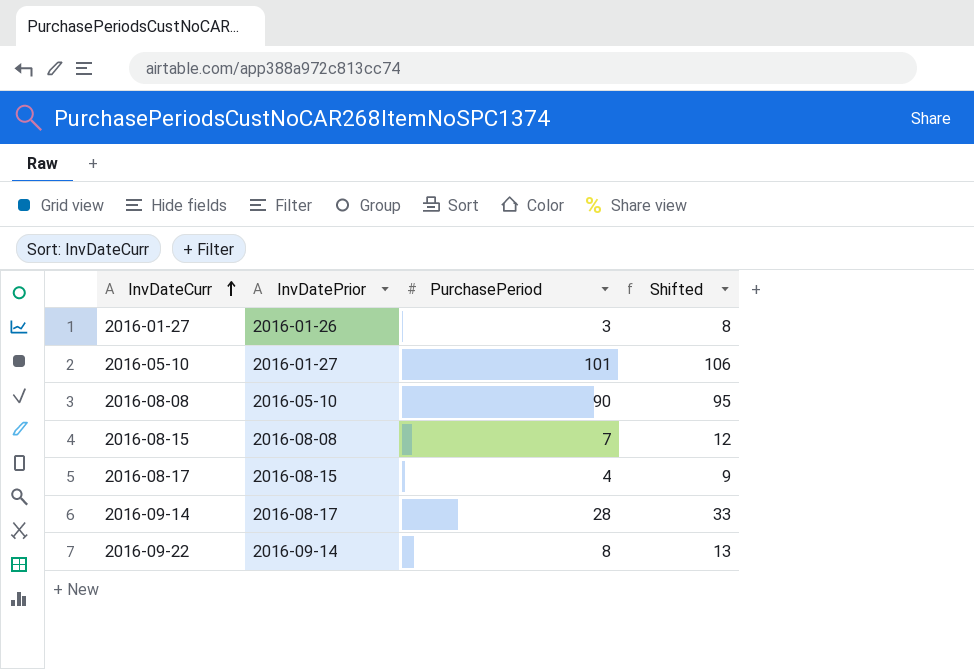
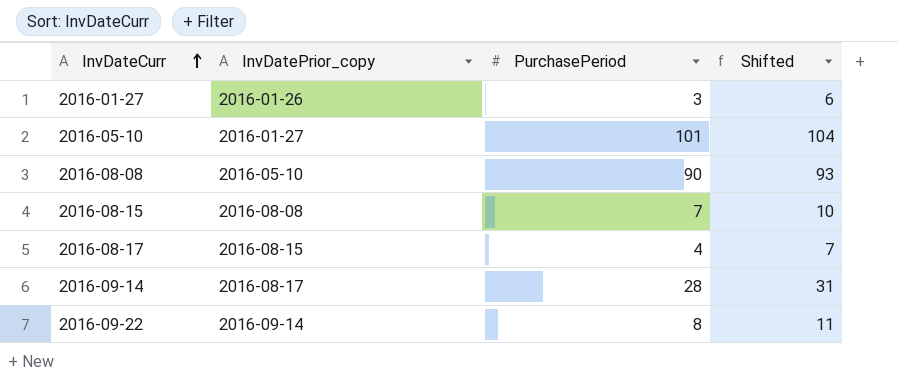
column name: InvDatePrior -> InvDatePrior_copy
column Shifted | formula: [PurchasePeriod] + 5 -> [PurchasePeriod] + 3

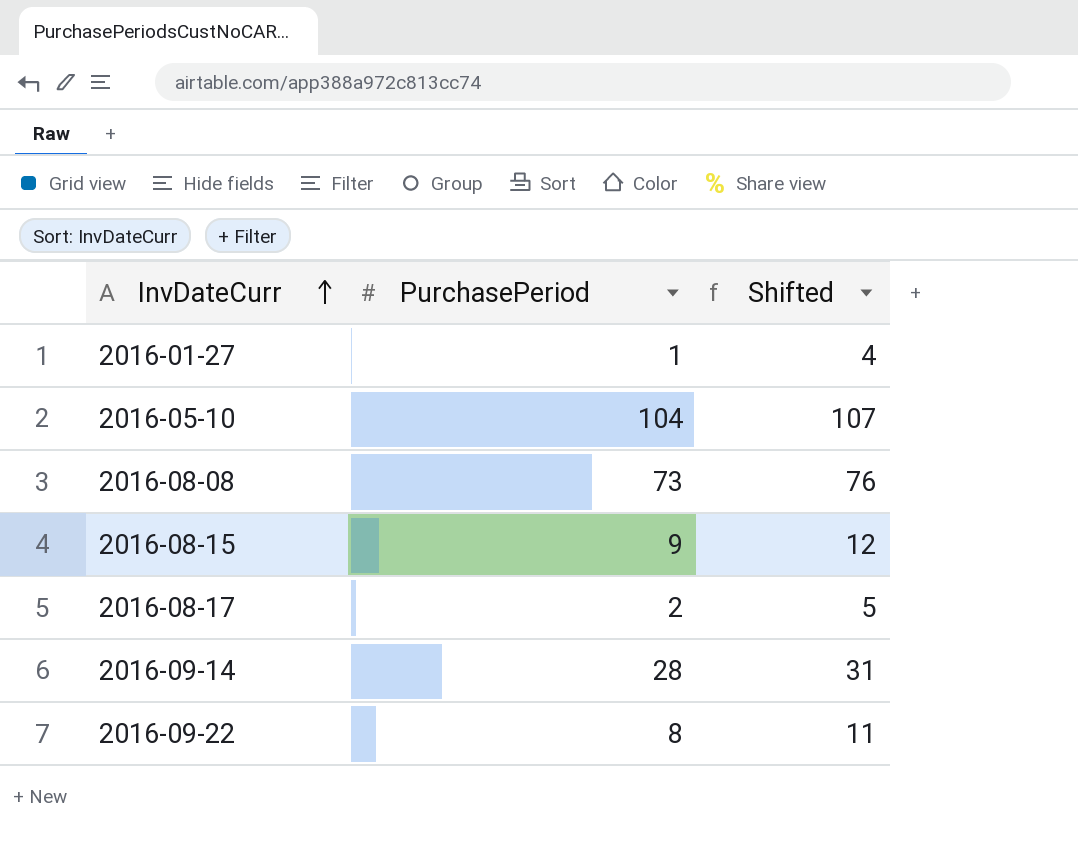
column InvDatePrior_copy | position: 2 -> none
2016-01-27 | PurchasePeriod: 3 -> 1
2016-01-27 | Shifted: 6 -> 4
2016-05-10 | PurchasePeriod: 101 -> 104
2016-05-10 | Shifted: 104 -> 107
2016-08-08 | PurchasePeriod: 90 -> 73
2016-08-08 | Shifted: 93 -> 76
2016-08-15 | PurchasePeriod: 7 -> 9
2016-08-15 | Shifted: 10 -> 12
2016-08-17 | PurchasePeriod: 4 -> 2
2016-08-17 | Shifted: 7 -> 5

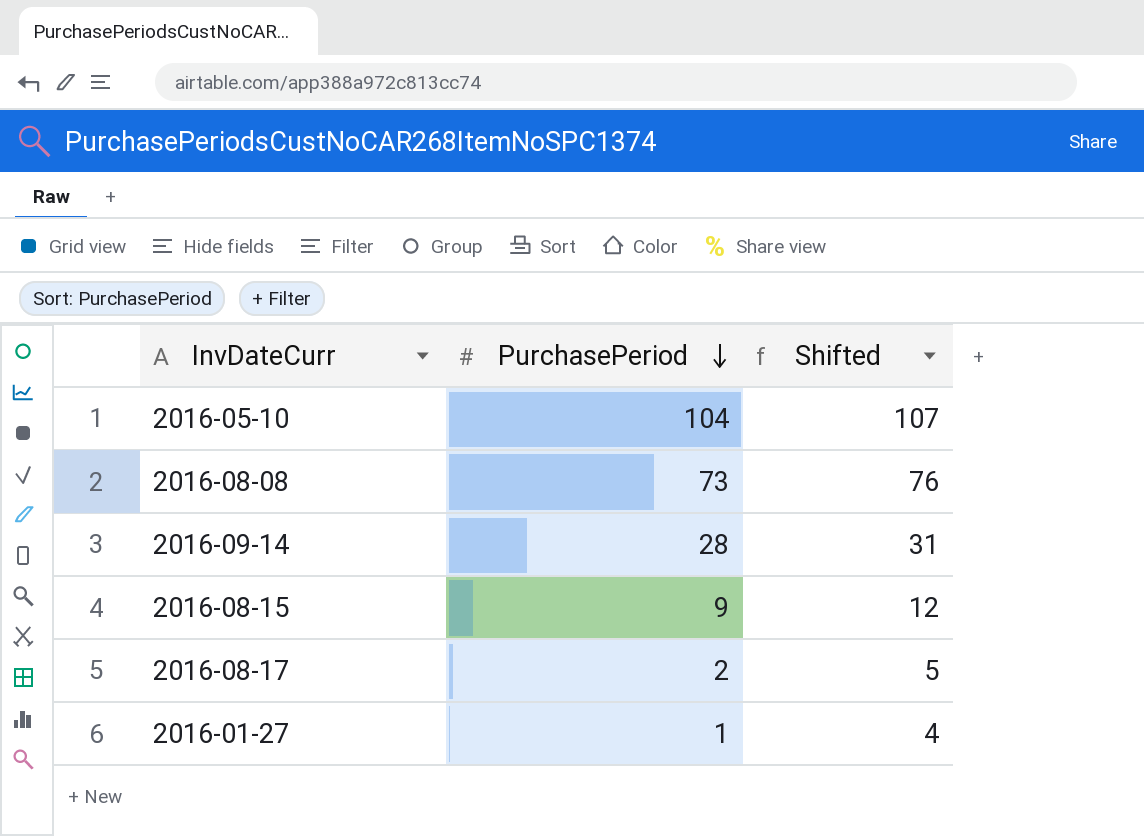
row order: InvDateCurr ascending -> PurchasePeriod descending
row 2016-09-22: 8 | 11 -> none

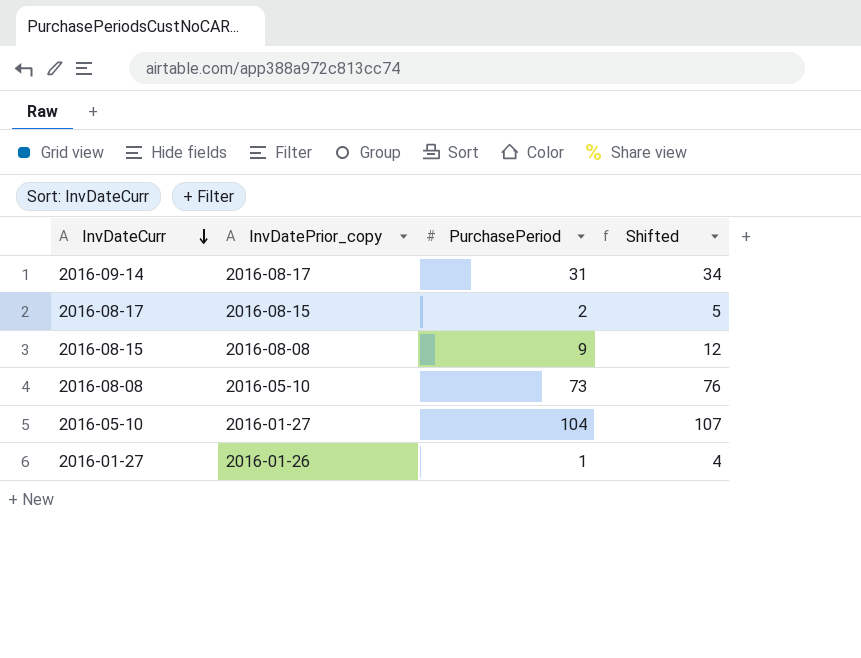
row order: PurchasePeriod descending -> InvDateCurr descending
column InvDatePrior_copy | position: none -> 2
2016-09-14 | PurchasePeriod: 28 -> 31
2016-09-14 | Shifted: 31 -> 34

